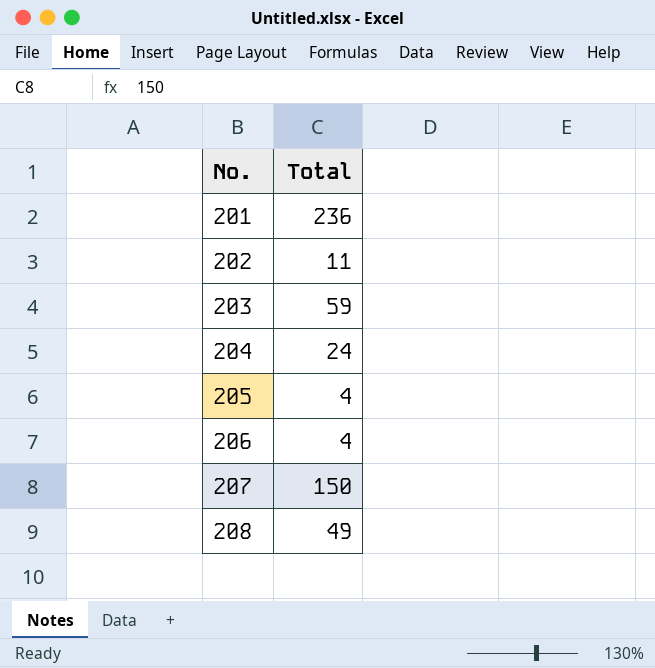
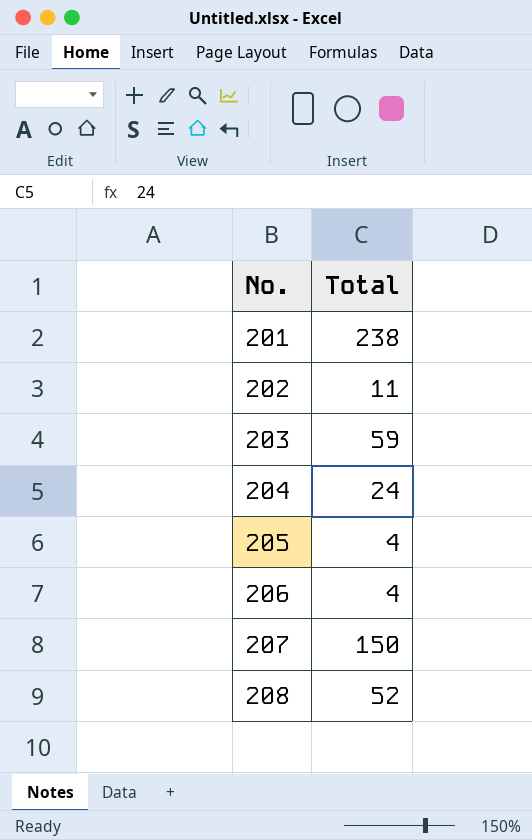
201 | Total: 236 -> 238
208 | Total: 49 -> 52

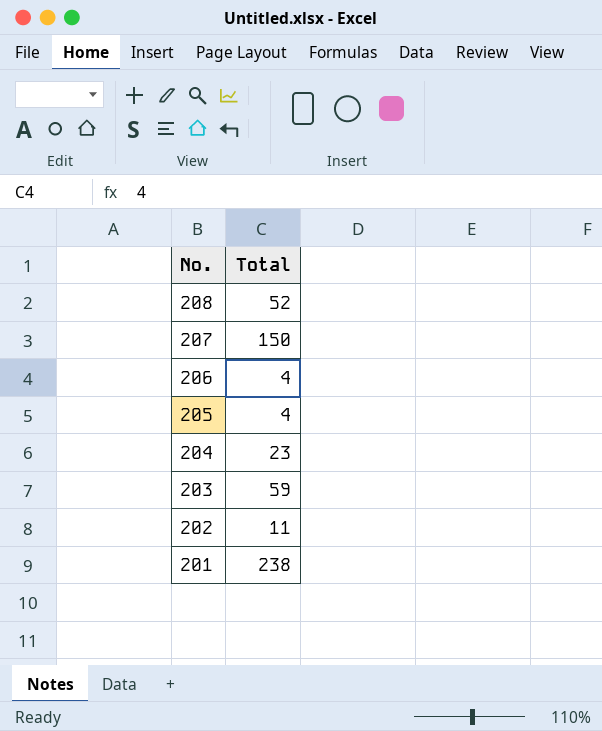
row order: No. ascending -> No. descending
204 | Total: 24 -> 23

